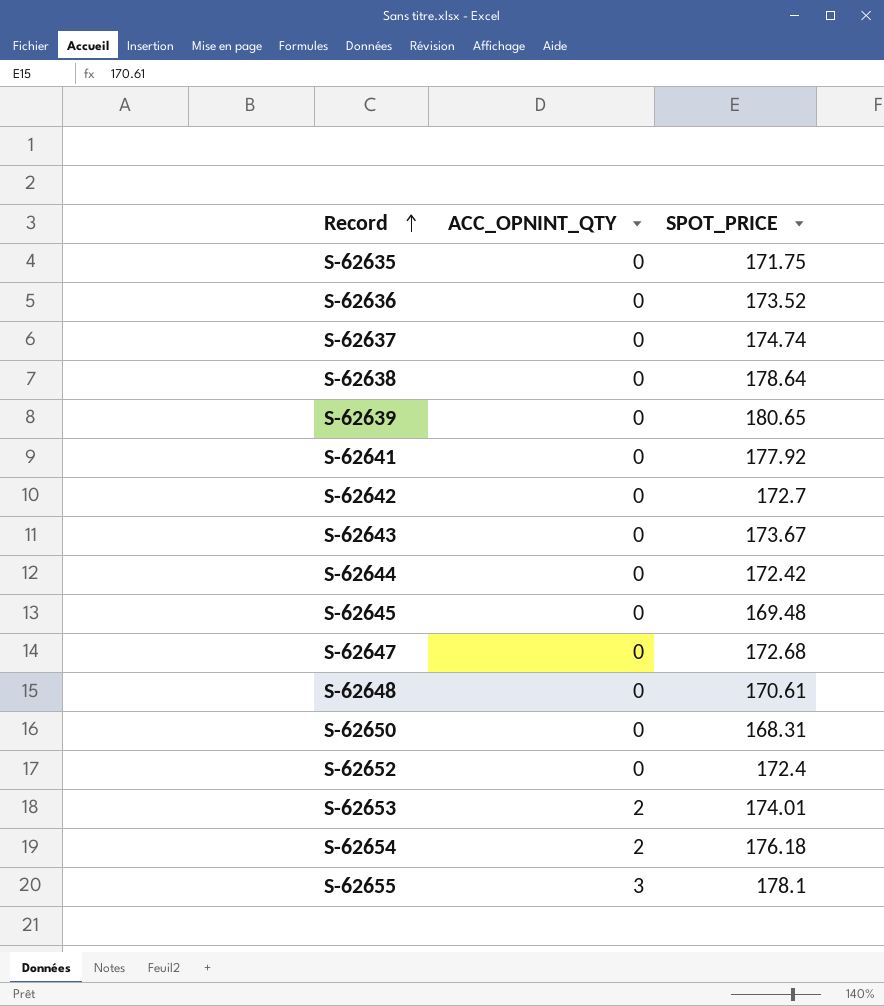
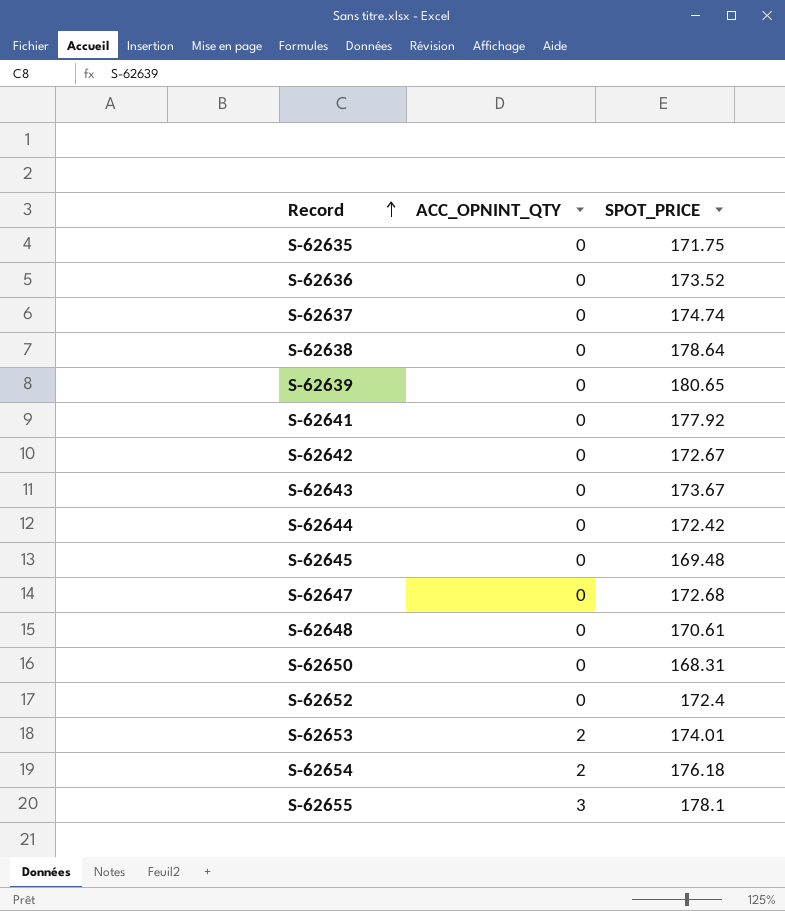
S-62642 | SPOT_PRICE: 172.7 -> 172.67

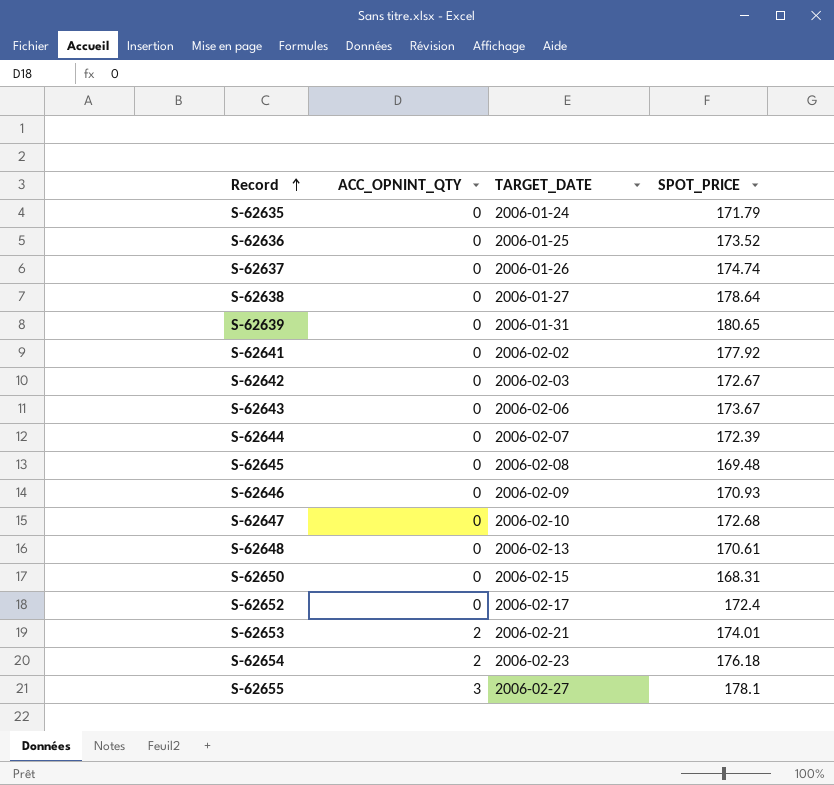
column TARGET_DATE | position: none -> 3
S-62635 | SPOT_PRICE: 171.75 -> 171.79
S-62644 | SPOT_PRICE: 172.42 -> 172.39
row S-62646: none -> 0 | 2006-02-09 | 170.93

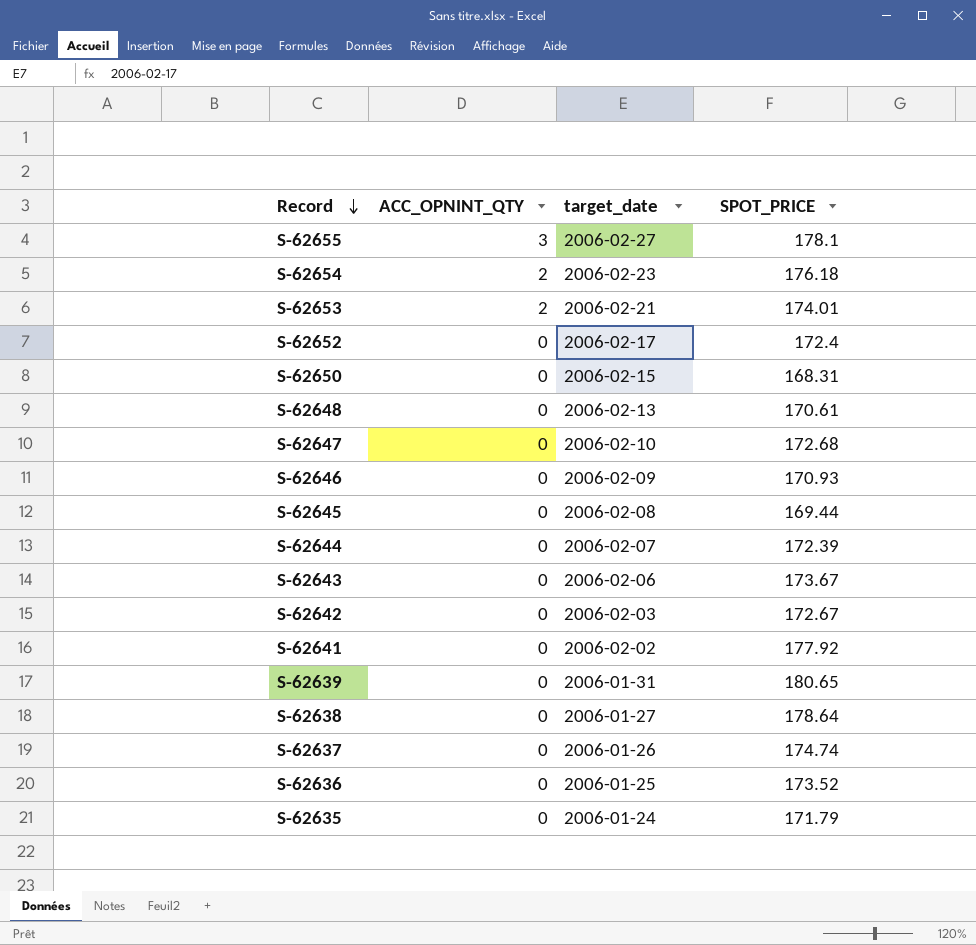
row order: Record ascending -> Record descending
column name: TARGET_DATE -> target_date
S-62645 | SPOT_PRICE: 169.48 -> 169.44

